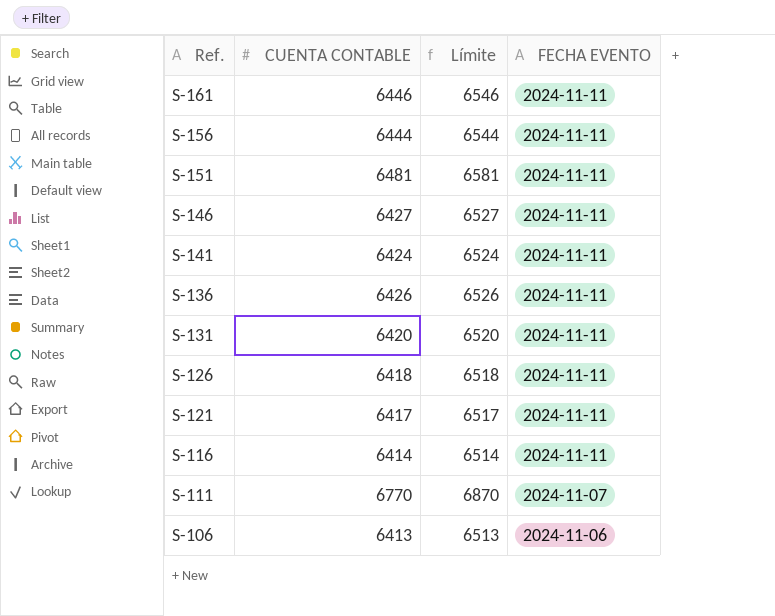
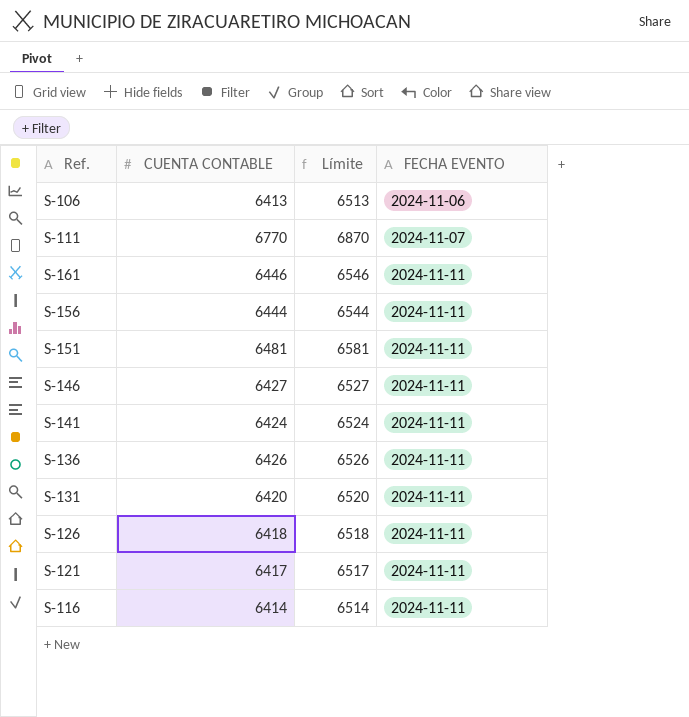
row order: Ref. descending -> FECHA EVENTO ascending

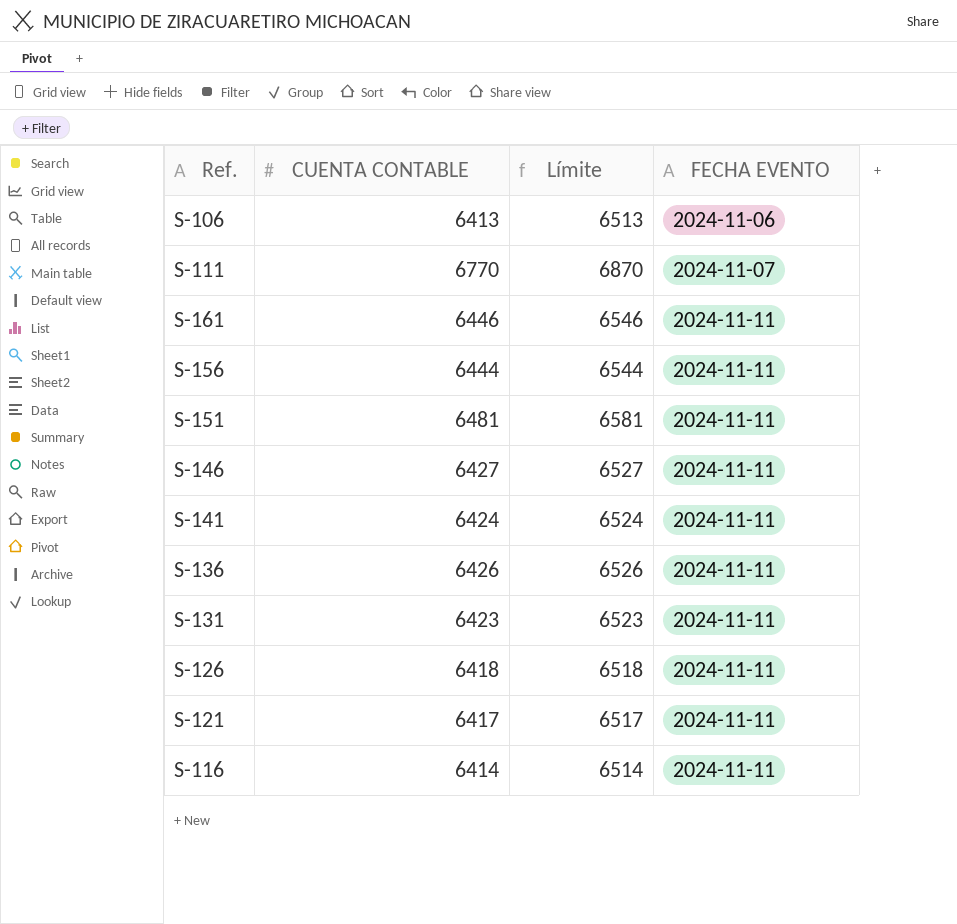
S-131 | CUENTA CONTABLE: 6420 -> 6423
S-131 | Límite: 6520 -> 6523

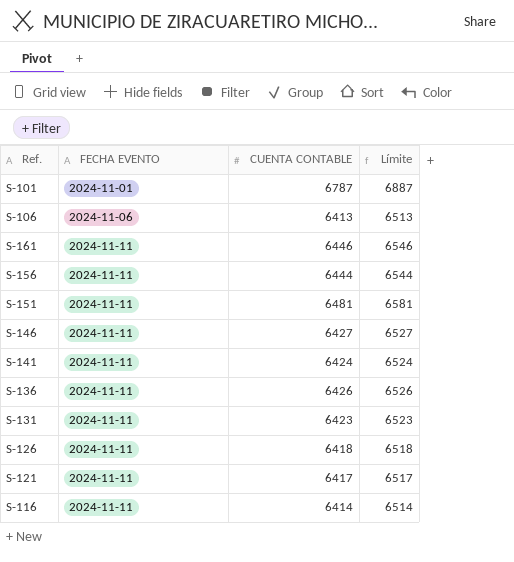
column FECHA EVENTO | position: 4 -> 2
row S-111: 6770 | 6870 | 2024-11-07 -> none
row S-101: none -> 2024-11-01 | 6787 | 6887

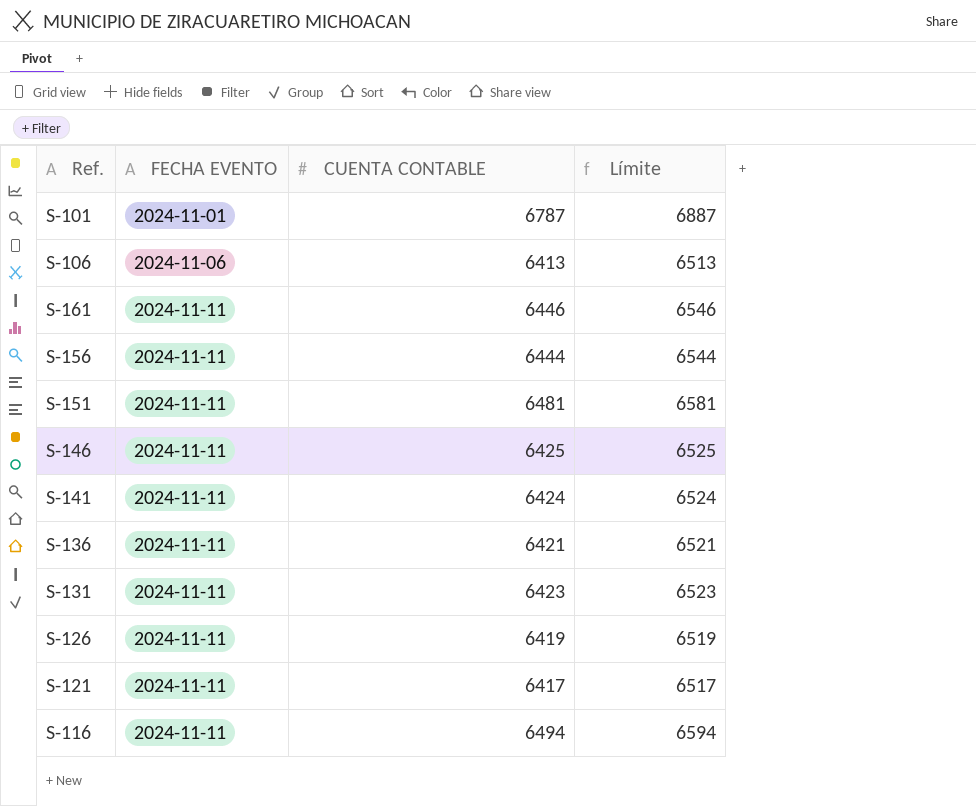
S-146 | CUENTA CONTABLE: 6427 -> 6425
S-146 | Límite: 6527 -> 6525
S-136 | CUENTA CONTABLE: 6426 -> 6421
S-136 | Límite: 6526 -> 6521
S-126 | CUENTA CONTABLE: 6418 -> 6419
S-126 | Límite: 6518 -> 6519
S-116 | CUENTA CONTABLE: 6414 -> 6494
S-116 | Límite: 6514 -> 6594

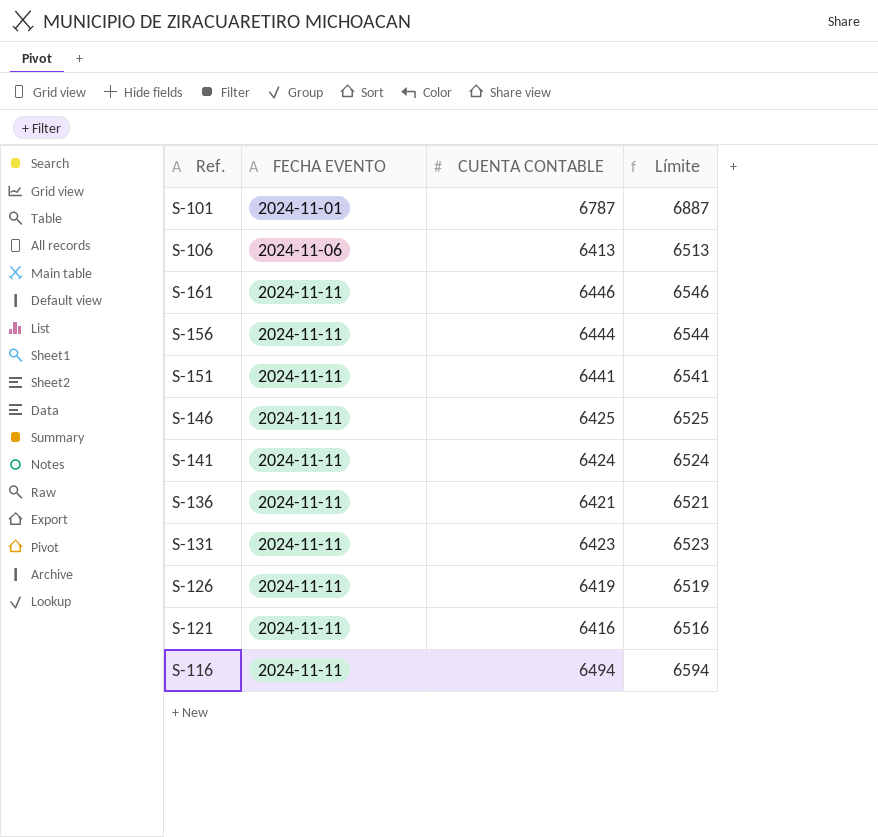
S-151 | CUENTA CONTABLE: 6481 -> 6441
S-151 | Límite: 6581 -> 6541
S-121 | CUENTA CONTABLE: 6417 -> 6416
S-121 | Límite: 6517 -> 6516

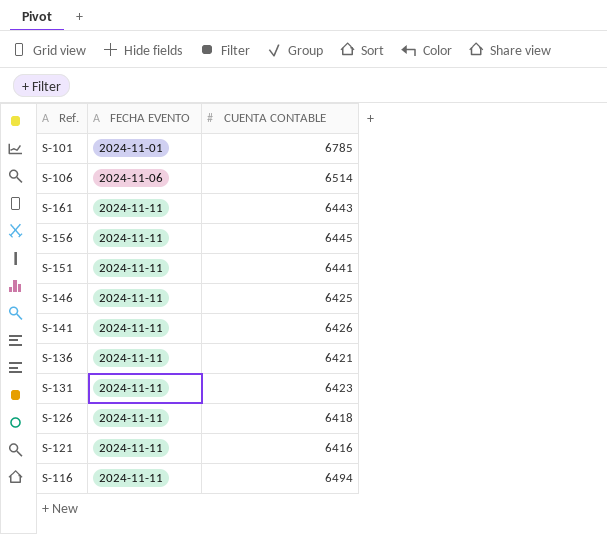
column Límite | formula: [CUENTA CONTABLE] + 100 -> none
S-101 | CUENTA CONTABLE: 6787 -> 6785
S-106 | CUENTA CONTABLE: 6413 -> 6514
S-161 | CUENTA CONTABLE: 6446 -> 6443
S-156 | CUENTA CONTABLE: 6444 -> 6445
S-141 | CUENTA CONTABLE: 6424 -> 6426
S-126 | CUENTA CONTABLE: 6419 -> 6418

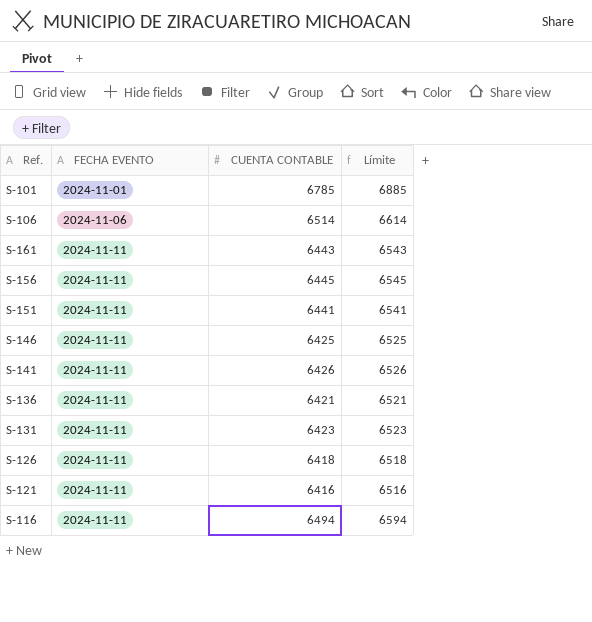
column Límite | formula: none -> [CUENTA CONTABLE] + 100

